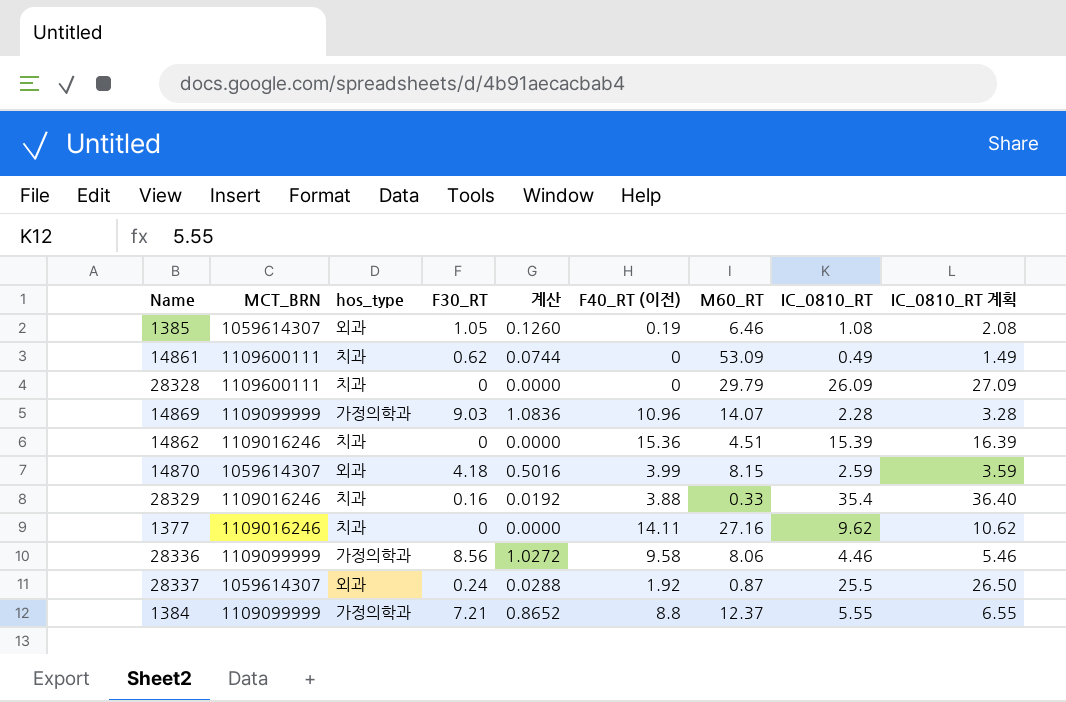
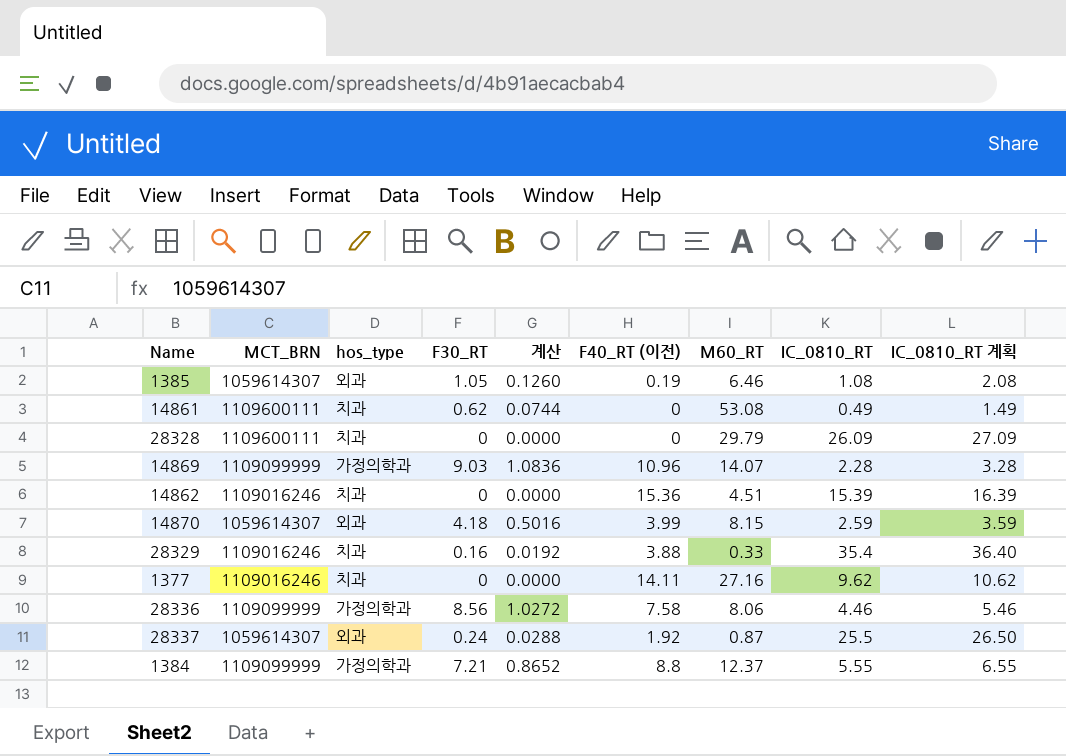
14861 | M60_RT: 53.09 -> 53.08
28336 | F40_RT (이전): 9.58 -> 7.58

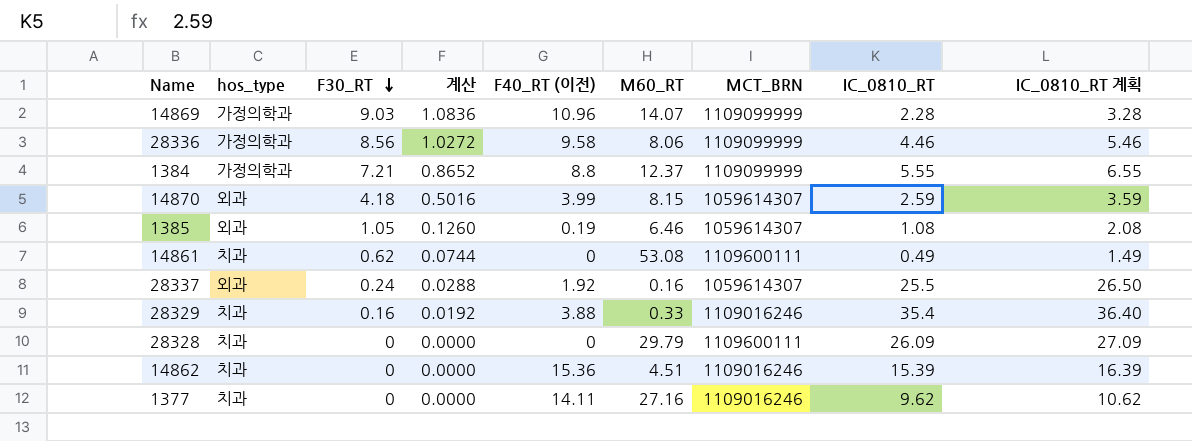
row order: none -> F30_RT descending
column MCT_BRN | position: 2 -> 7
28336 | F40_RT (이전): 7.58 -> 9.58
28337 | M60_RT: 0.87 -> 0.16

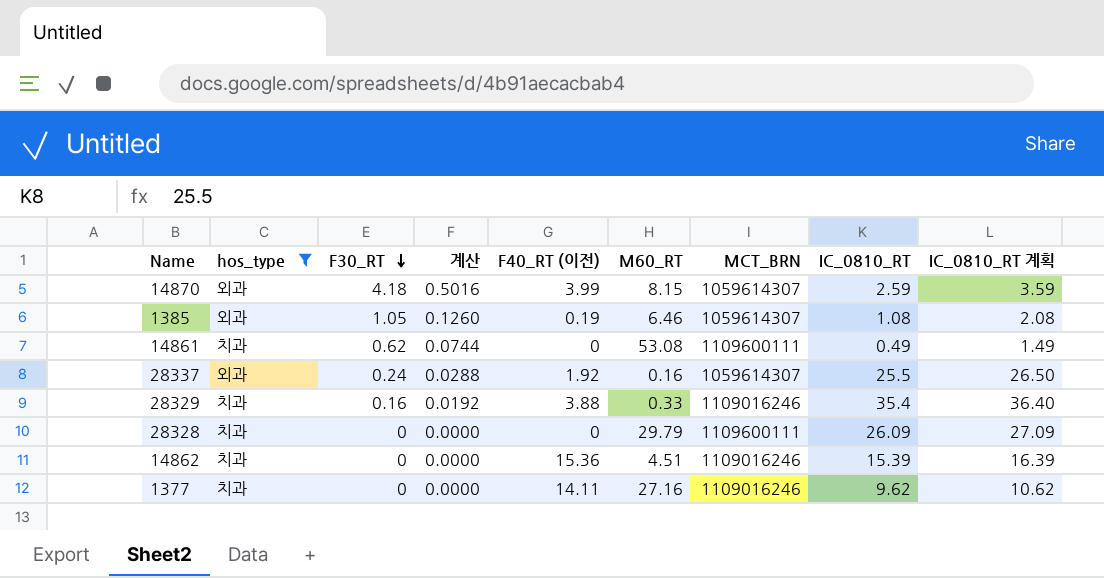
filter: none -> hos_type != 가정의학과

